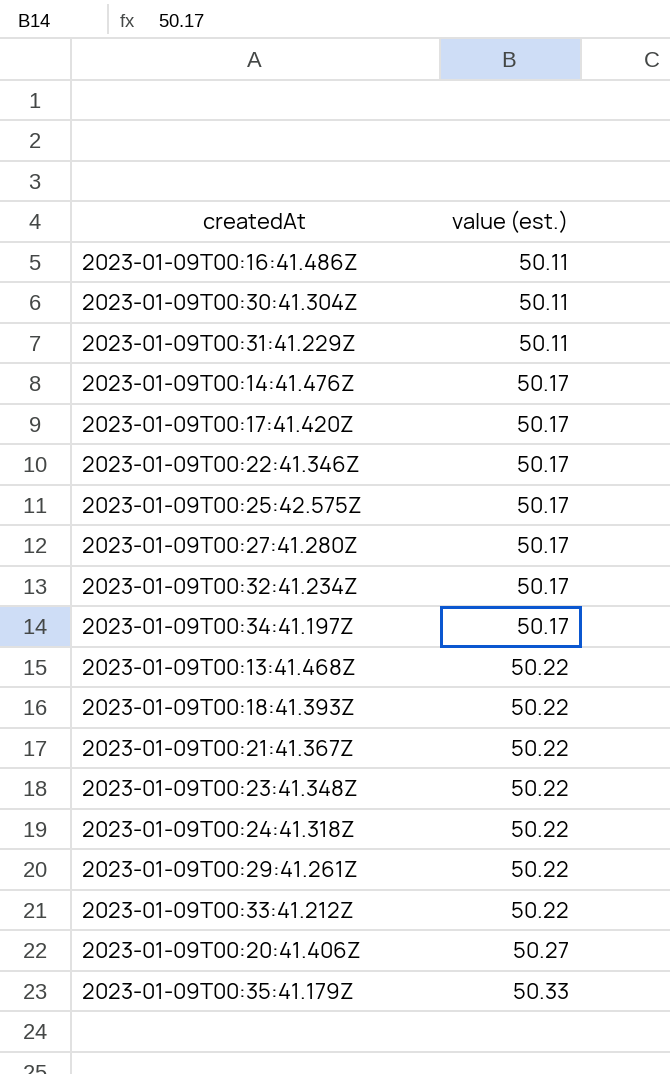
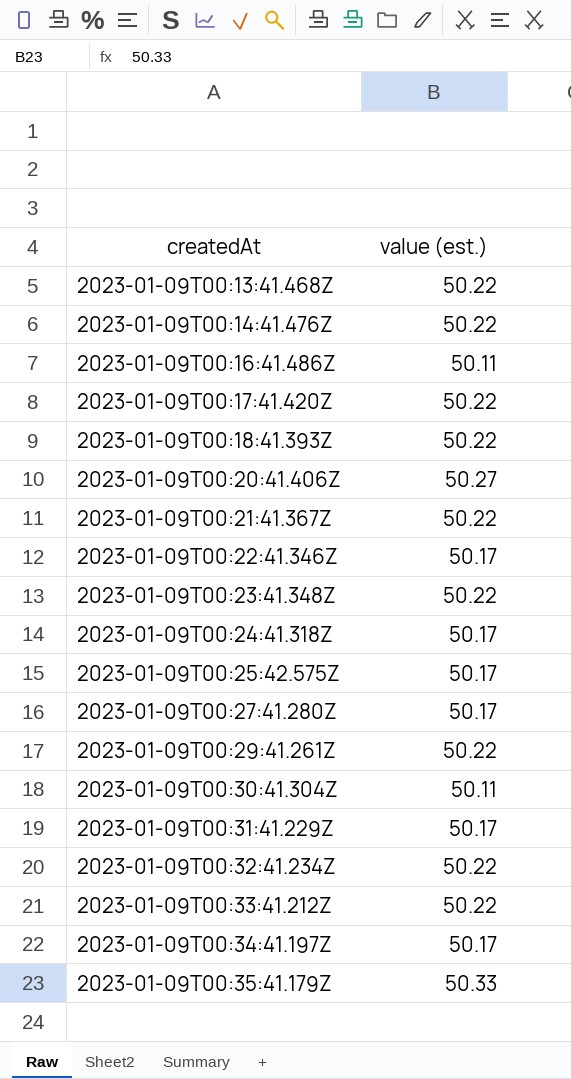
row order: value (est.) ascending -> createdAt ascending
2023-01-09T00:14:41.476Z | value (est.): 50.17 -> 50.22
2023-01-09T00:17:41.420Z | value (est.): 50.17 -> 50.22
2023-01-09T00:24:41.318Z | value (est.): 50.22 -> 50.17
2023-01-09T00:31:41.229Z | value (est.): 50.11 -> 50.17
2023-01-09T00:32:41.234Z | value (est.): 50.17 -> 50.22

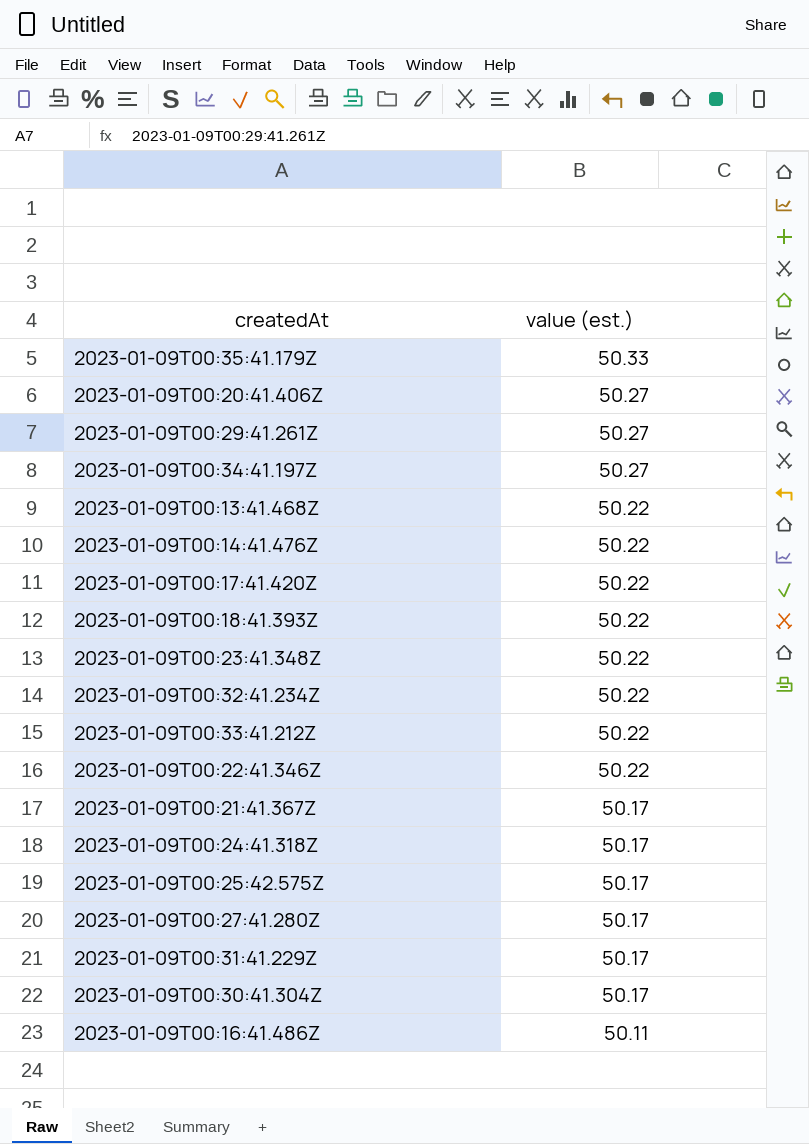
row order: createdAt ascending -> value (est.) descending
2023-01-09T00:29:41.261Z | value (est.): 50.22 -> 50.27
2023-01-09T00:34:41.197Z | value (est.): 50.17 -> 50.27
2023-01-09T00:22:41.346Z | value (est.): 50.17 -> 50.22
2023-01-09T00:21:41.367Z | value (est.): 50.22 -> 50.17
2023-01-09T00:30:41.304Z | value (est.): 50.11 -> 50.17

